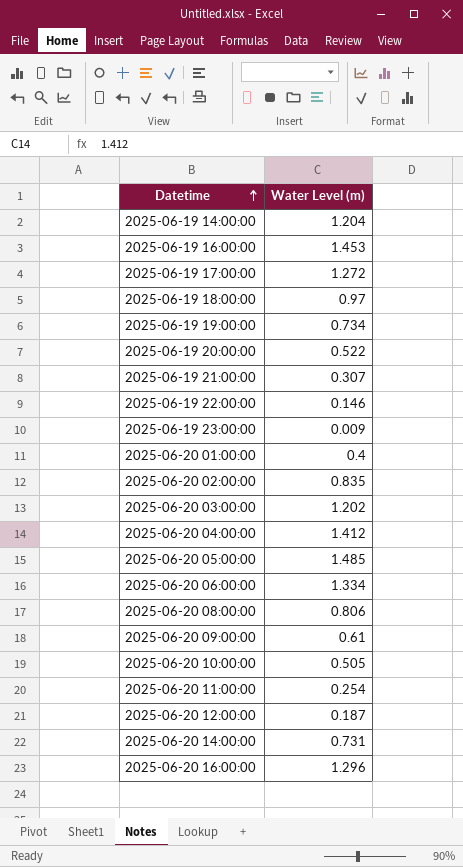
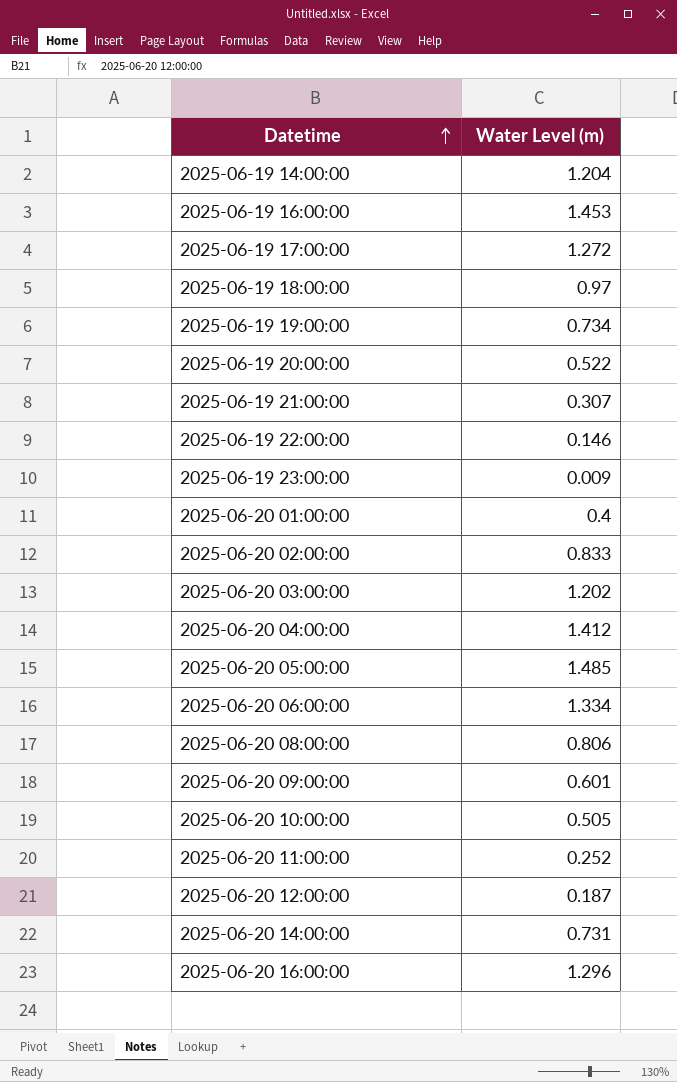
2025-06-20 02:00:00 | Water Level (m): 0.835 -> 0.833
2025-06-20 09:00:00 | Water Level (m): 0.61 -> 0.601
2025-06-20 11:00:00 | Water Level (m): 0.254 -> 0.252

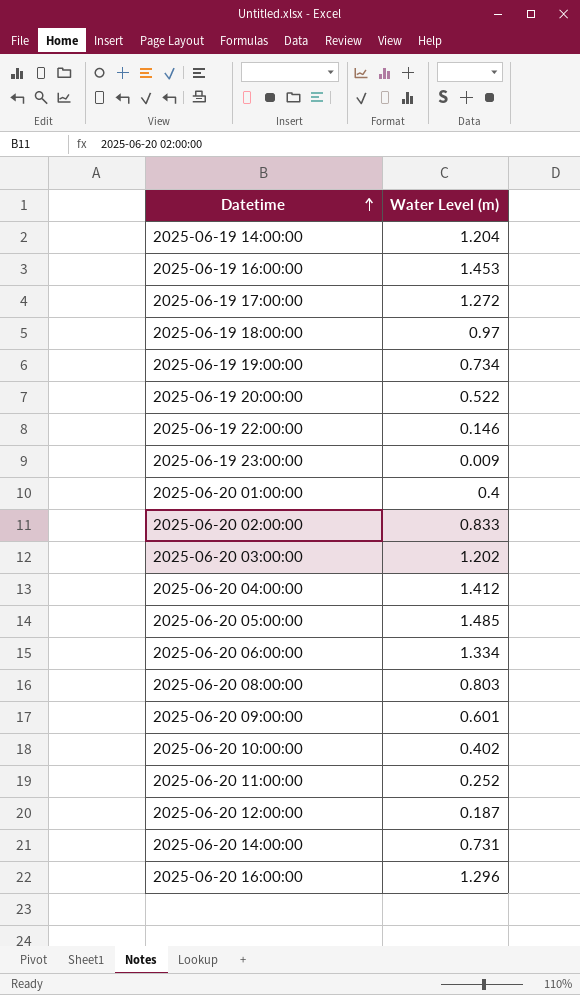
row 2025-06-19 21:00:00: 0.307 -> none
2025-06-20 08:00:00 | Water Level (m): 0.806 -> 0.803
2025-06-20 10:00:00 | Water Level (m): 0.505 -> 0.402

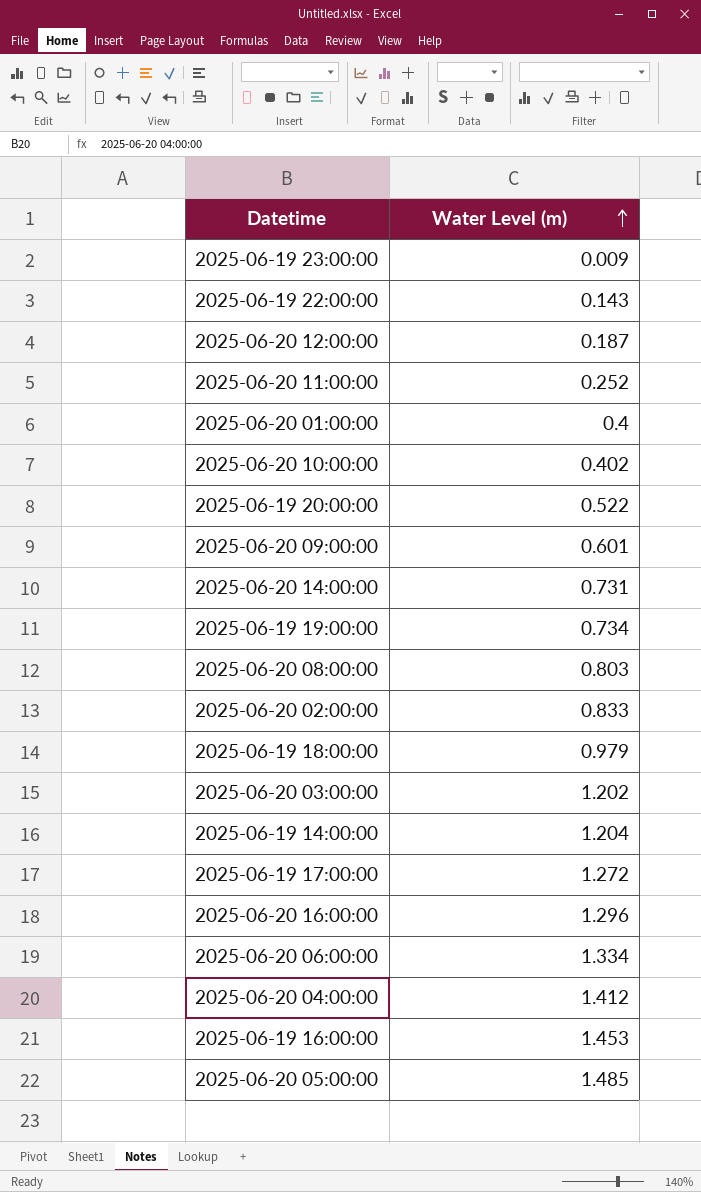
row order: Datetime ascending -> Water Level (m) ascending
2025-06-19 22:00:00 | Water Level (m): 0.146 -> 0.143
2025-06-19 18:00:00 | Water Level (m): 0.97 -> 0.979

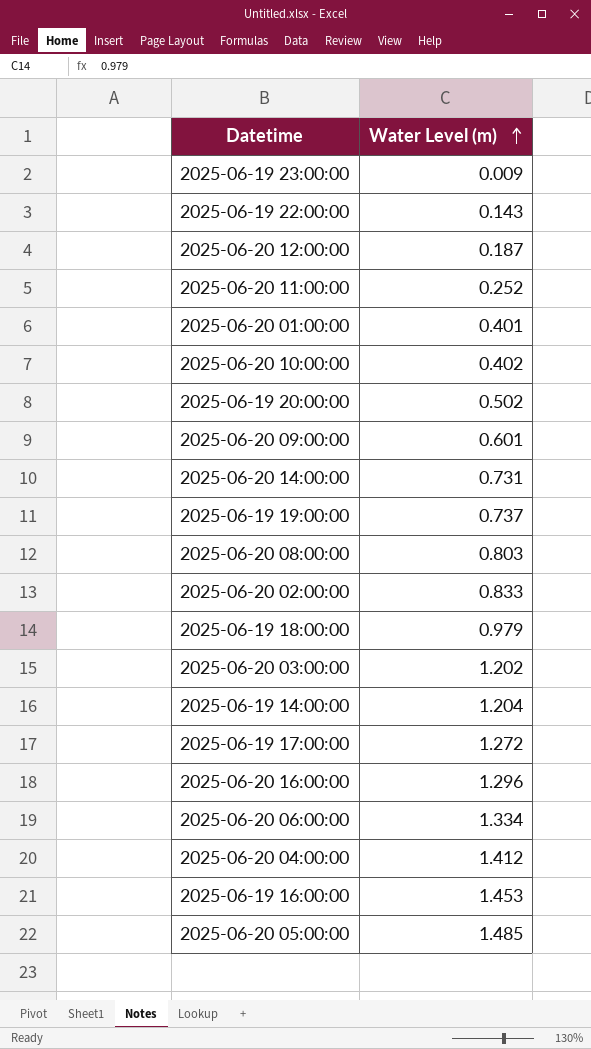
2025-06-20 01:00:00 | Water Level (m): 0.4 -> 0.401
2025-06-19 20:00:00 | Water Level (m): 0.522 -> 0.502
2025-06-19 19:00:00 | Water Level (m): 0.734 -> 0.737

